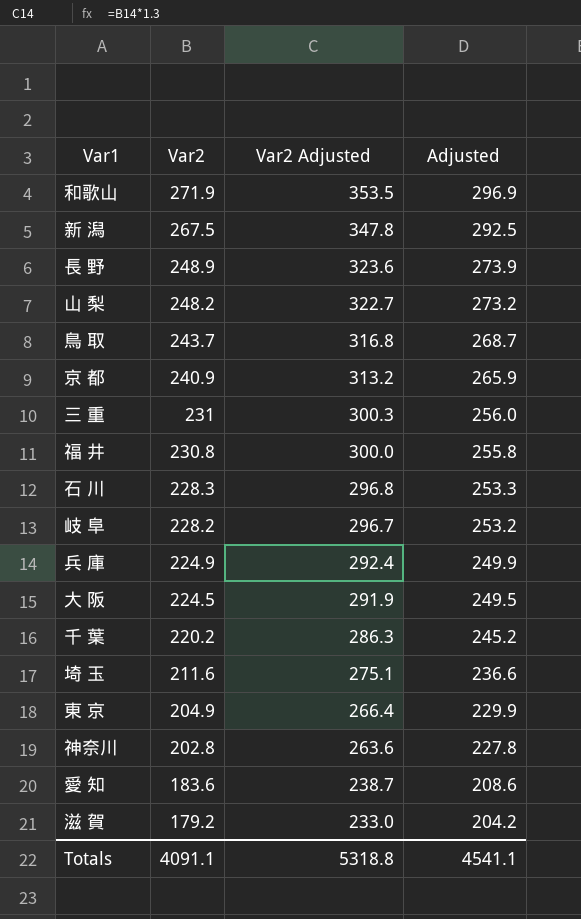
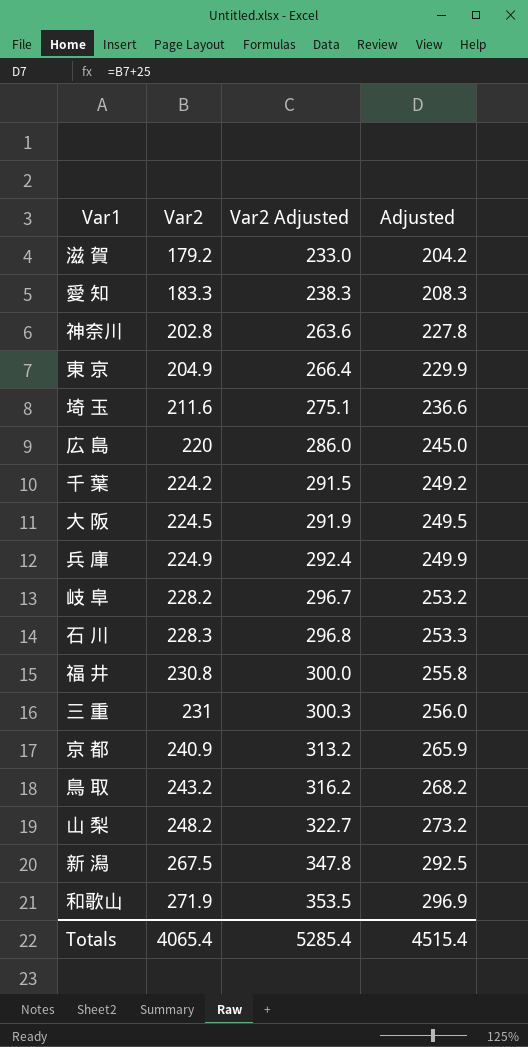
row order: Var2 descending -> Var2 ascending
row 長 野: 248.9 | 323.6 | 273.9 -> none
愛 知 | Var2: 183.6 -> 183.3
愛 知 | Var2 Adjusted: 238.7 -> 238.3
愛 知 | Adjusted: 208.6 -> 208.3
row 広 島: none -> 220 | 286.0 | 245.0
千 葉 | Var2: 220.2 -> 224.2
千 葉 | Var2 Adjusted: 286.3 -> 291.5
千 葉 | Adjusted: 245.2 -> 249.2
鳥 取 | Var2: 243.7 -> 243.2
鳥 取 | Var2 Adjusted: 316.8 -> 316.2
鳥 取 | Adjusted: 268.7 -> 268.2
Totals | Var2: 4091.1 -> 4065.4
Totals | Var2 Adjusted: 5318.8 -> 5285.4
Totals | Adjusted: 4541.1 -> 4515.4

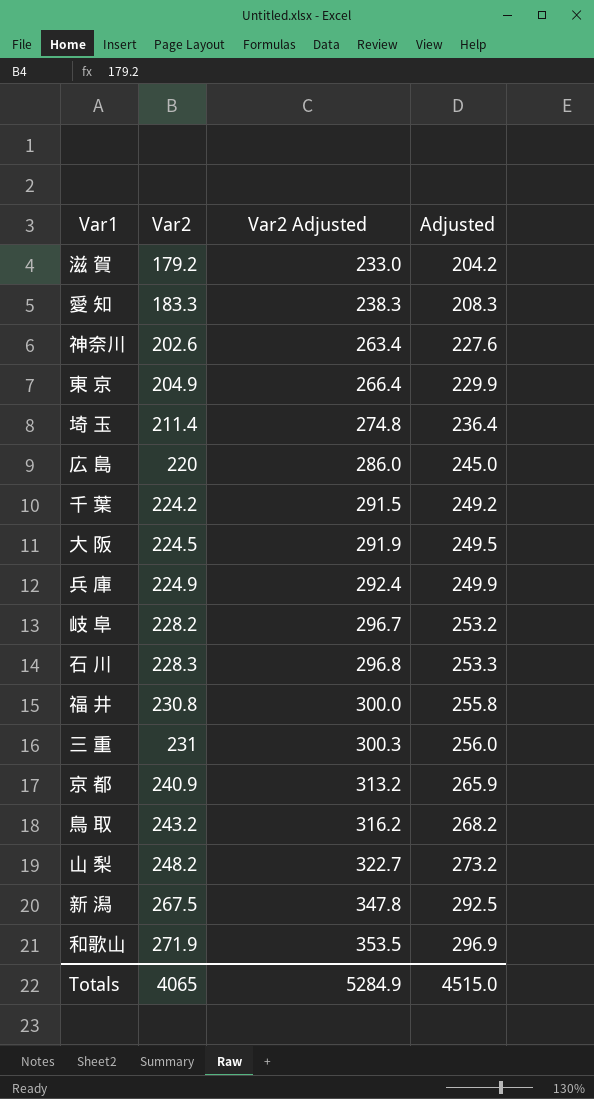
神奈川 | Var2: 202.8 -> 202.6
神奈川 | Var2 Adjusted: 263.6 -> 263.4
神奈川 | Adjusted: 227.8 -> 227.6
埼 玉 | Var2: 211.6 -> 211.4
埼 玉 | Var2 Adjusted: 275.1 -> 274.8
埼 玉 | Adjusted: 236.6 -> 236.4
Totals | Var2: 4065.4 -> 4065
Totals | Var2 Adjusted: 5285.4 -> 5284.9
Totals | Adjusted: 4515.4 -> 4515.0

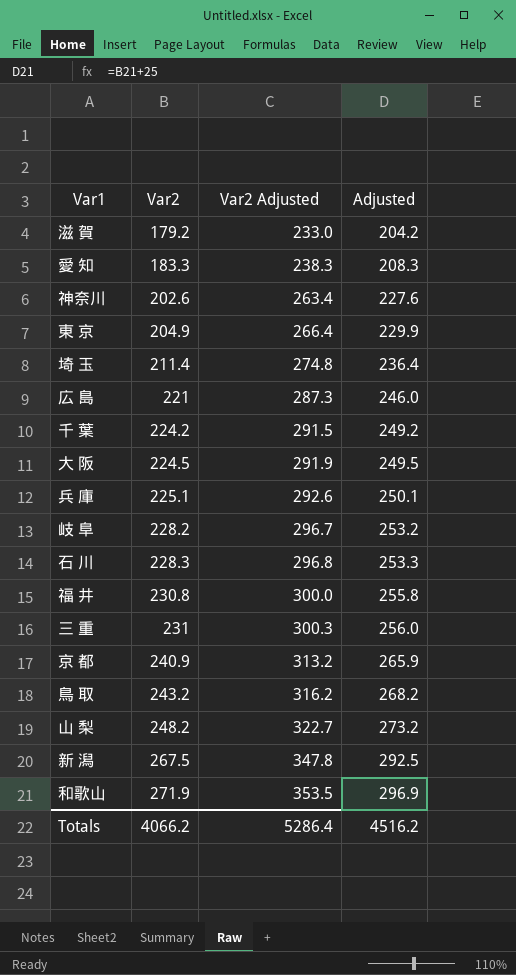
広 島 | Var2: 220 -> 221
広 島 | Var2 Adjusted: 286.0 -> 287.3
広 島 | Adjusted: 245.0 -> 246.0
兵 庫 | Var2: 224.9 -> 225.1
兵 庫 | Var2 Adjusted: 292.4 -> 292.6
兵 庫 | Adjusted: 249.9 -> 250.1
Totals | Var2: 4065 -> 4066.2
Totals | Var2 Adjusted: 5284.9 -> 5286.4
Totals | Adjusted: 4515.0 -> 4516.2

